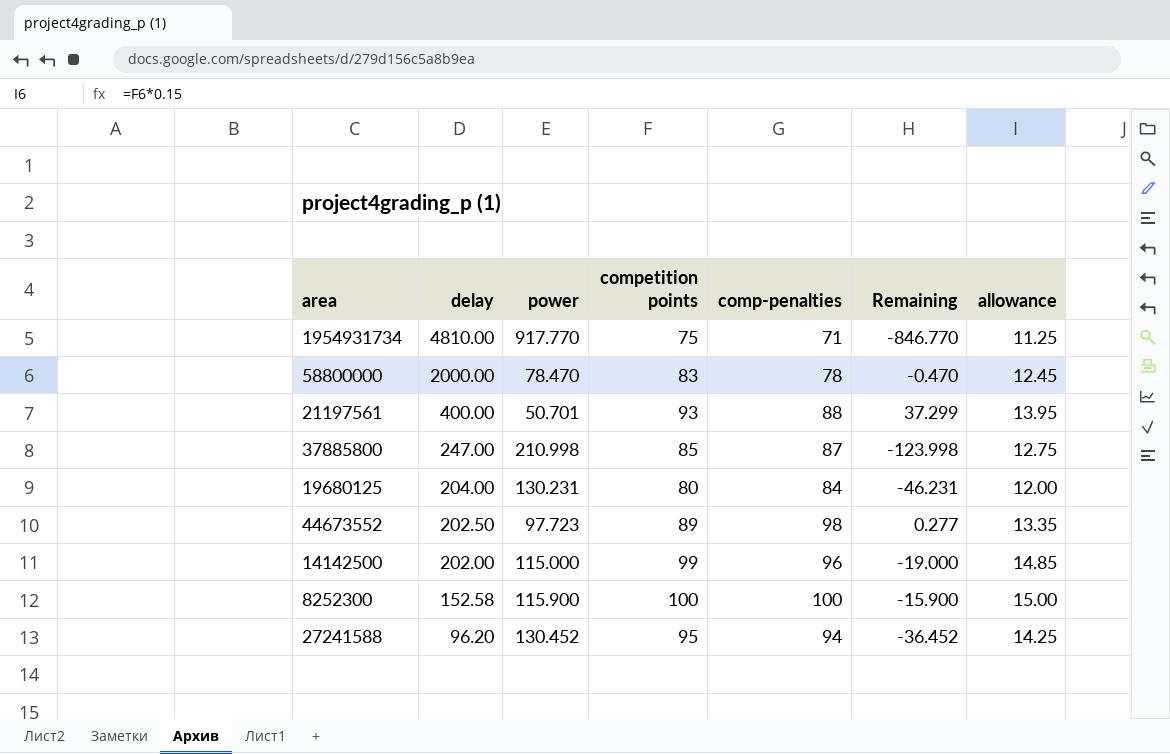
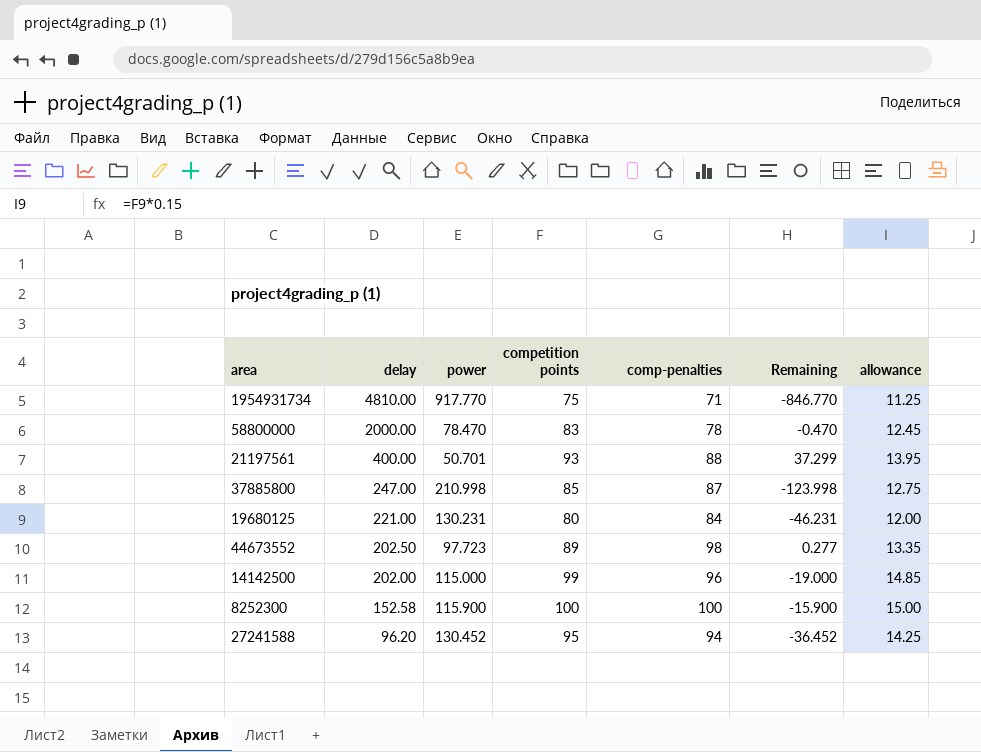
19680125 | delay: 204.00 -> 221.00

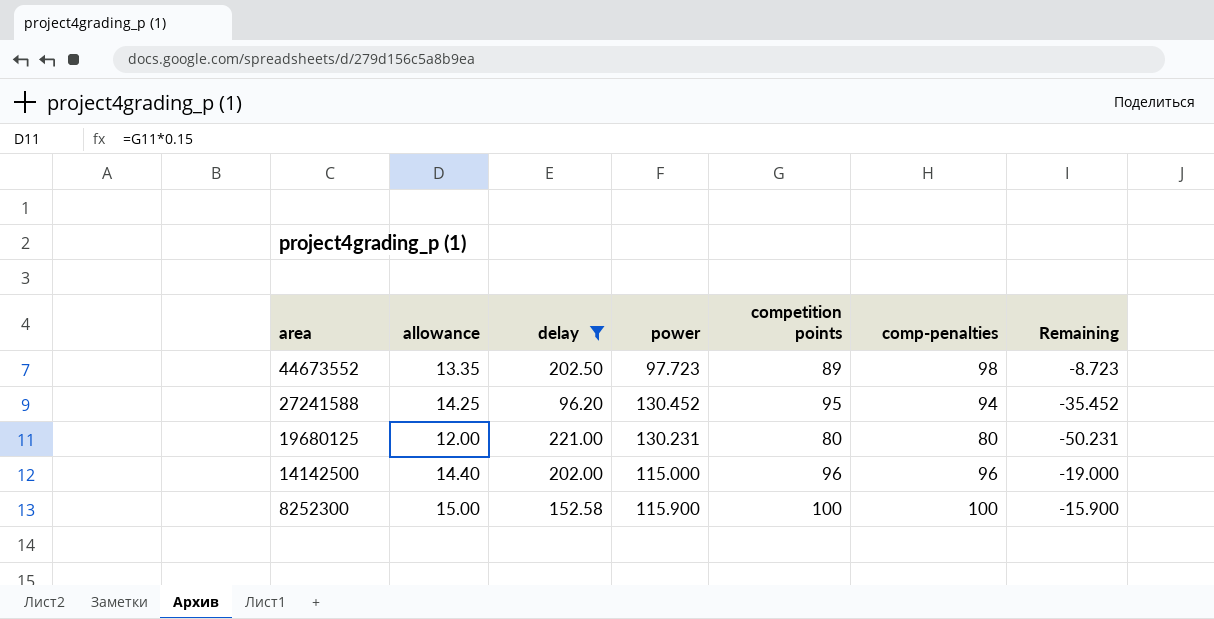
filter: none -> delay <= 221.00
row order: delay descending -> area descending
column allowance | position: 7 -> 2
column Remaining | formula: [comp-penalties] - [power] -> [competition points] - [power]
19680125 | comp-penalties: 84 -> 80
14142500 | allowance: 14.85 -> 14.40
14142500 | competition points: 99 -> 96

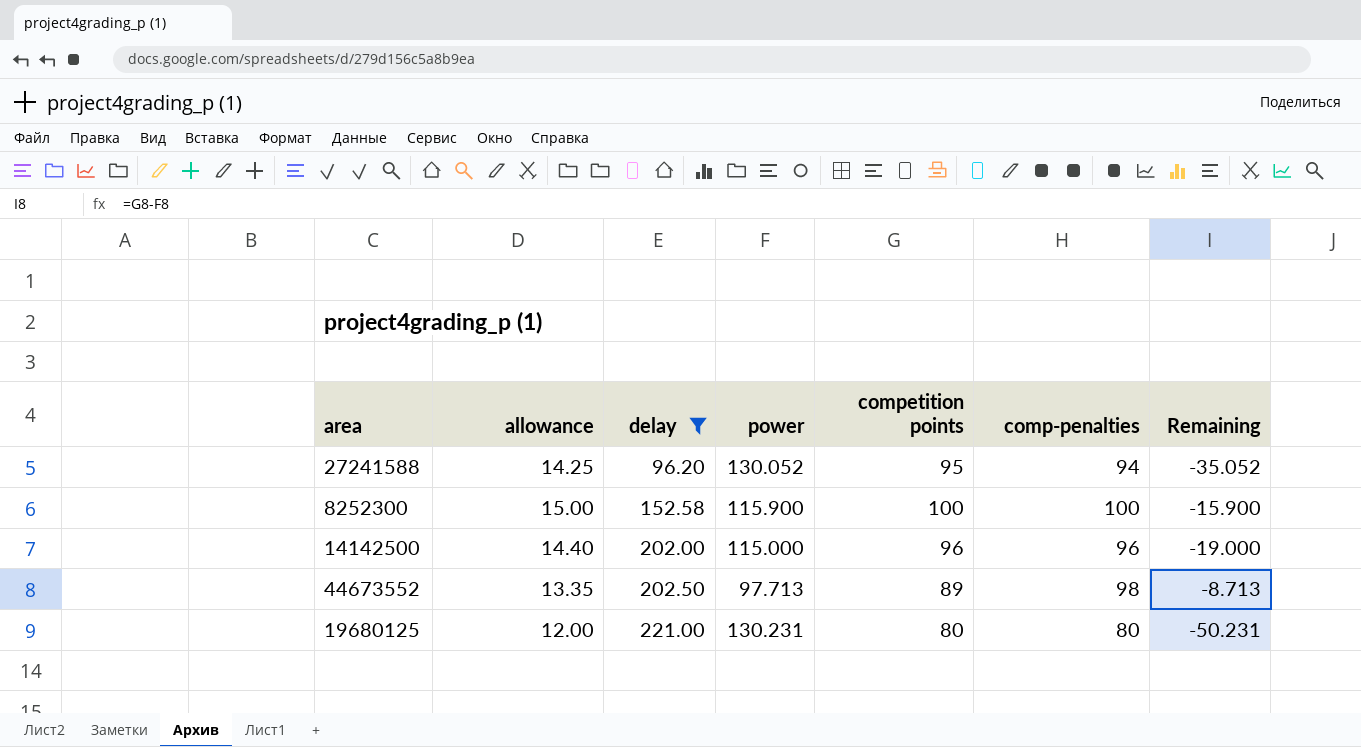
row order: area descending -> delay ascending
27241588 | power: 130.452 -> 130.052
27241588 | Remaining: -35.452 -> -35.052
44673552 | power: 97.723 -> 97.713
44673552 | Remaining: -8.723 -> -8.713

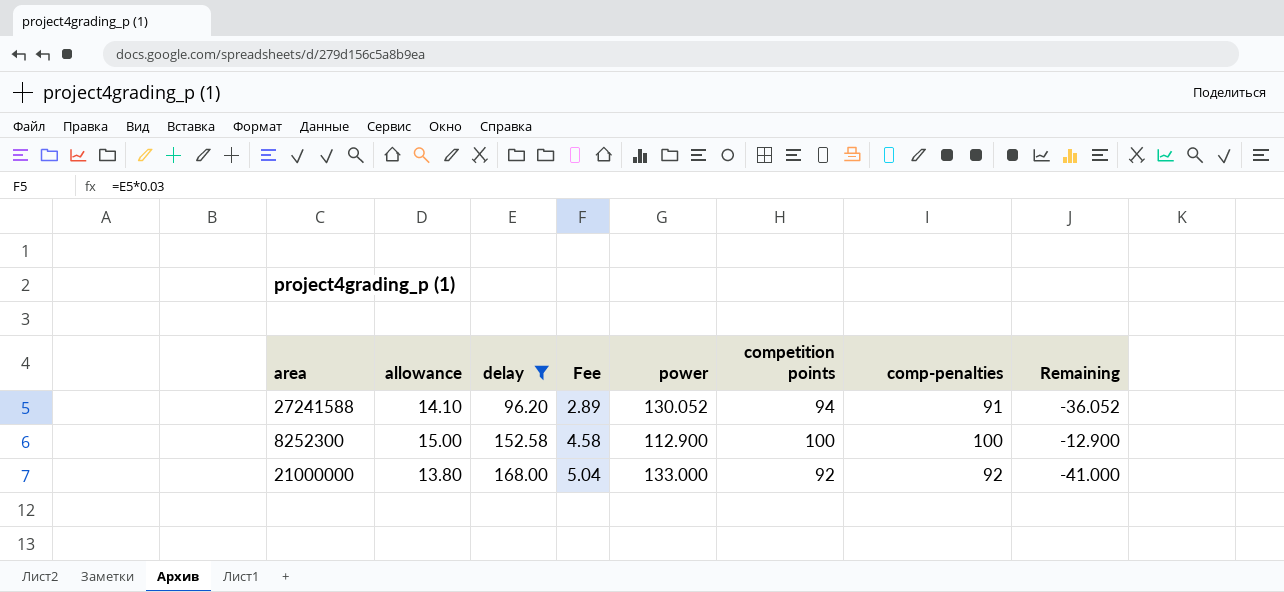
column Fee | formula: none -> [delay] * 0.03
row 14142500: 14.40 | 202.00 | 115.000 | 96 | 96 | -19.000 -> none
row 44673552: 13.35 | 202.50 | 97.713 | 89 | 98 | -8.713 -> none
row 19680125: 12.00 | 221.00 | 130.231 | 80 | 80 | -50.231 -> none
27241588 | allowance: 14.25 -> 14.10
27241588 | competition points: 95 -> 94
27241588 | comp-penalties: 94 -> 91
27241588 | Remaining: -35.052 -> -36.052
8252300 | power: 115.900 -> 112.900
8252300 | Remaining: -15.900 -> -12.900
row 21000000: none -> 13.80 | 168.00 | 5.04 | 133.000 | 92 | 92 | -41.000

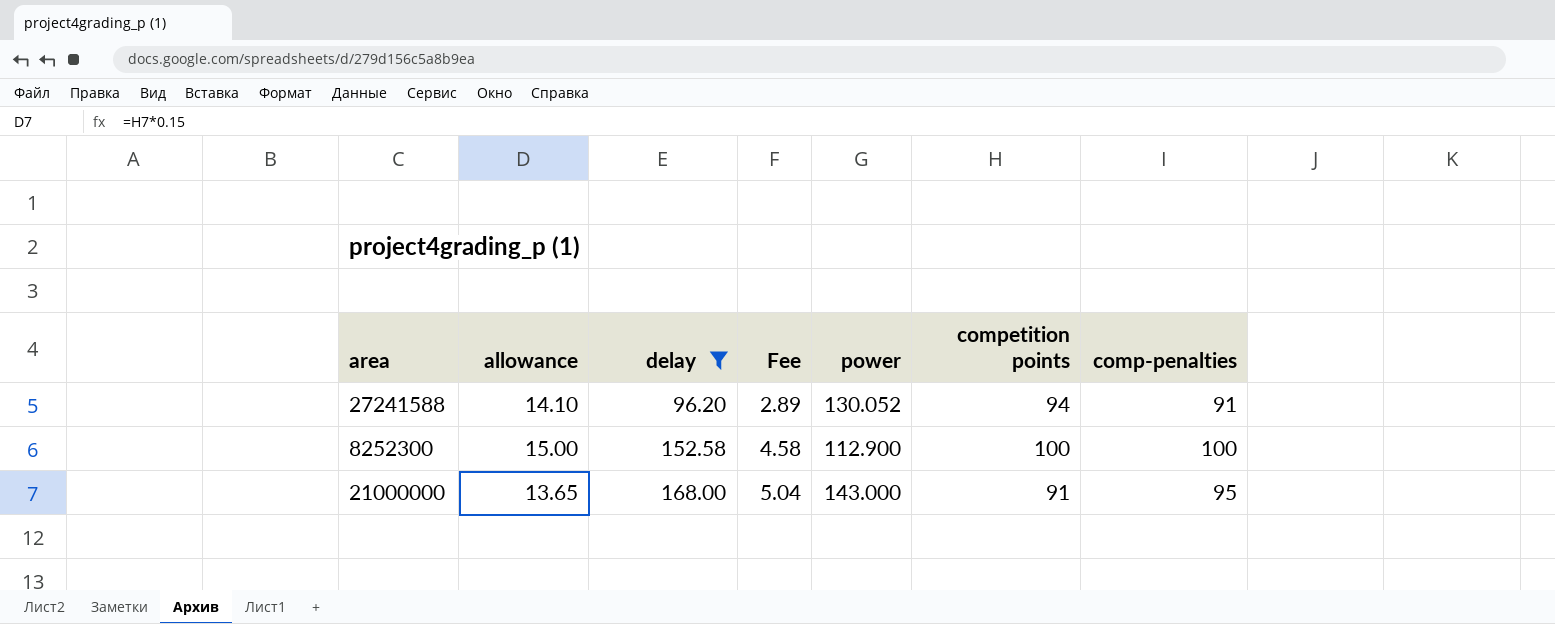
column Remaining | formula: [competition points] - [power] -> none
21000000 | allowance: 13.80 -> 13.65
21000000 | power: 133.000 -> 143.000
21000000 | competition points: 92 -> 91
21000000 | comp-penalties: 92 -> 95

